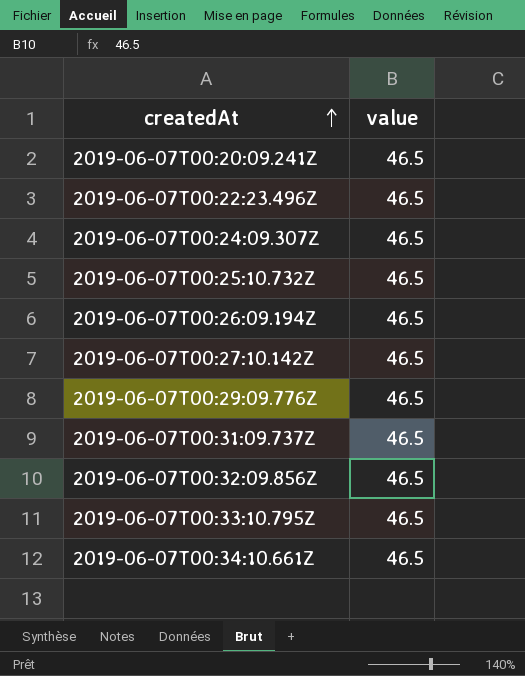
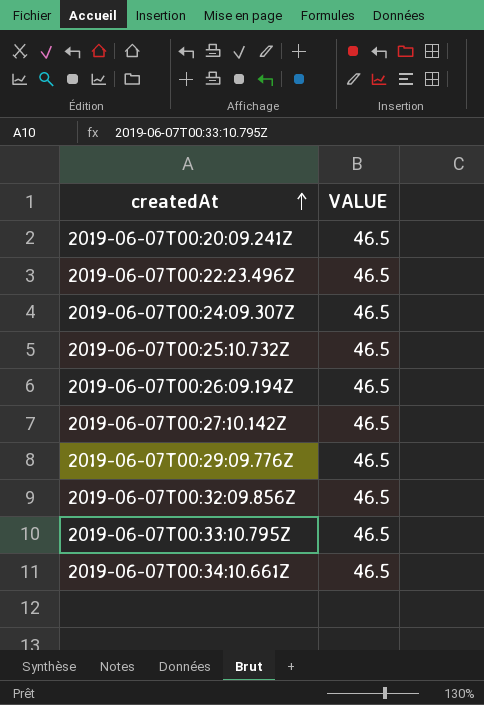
column name: value -> VALUE
row 2019-06-07T00:31:09.737Z: 46.5 -> none

